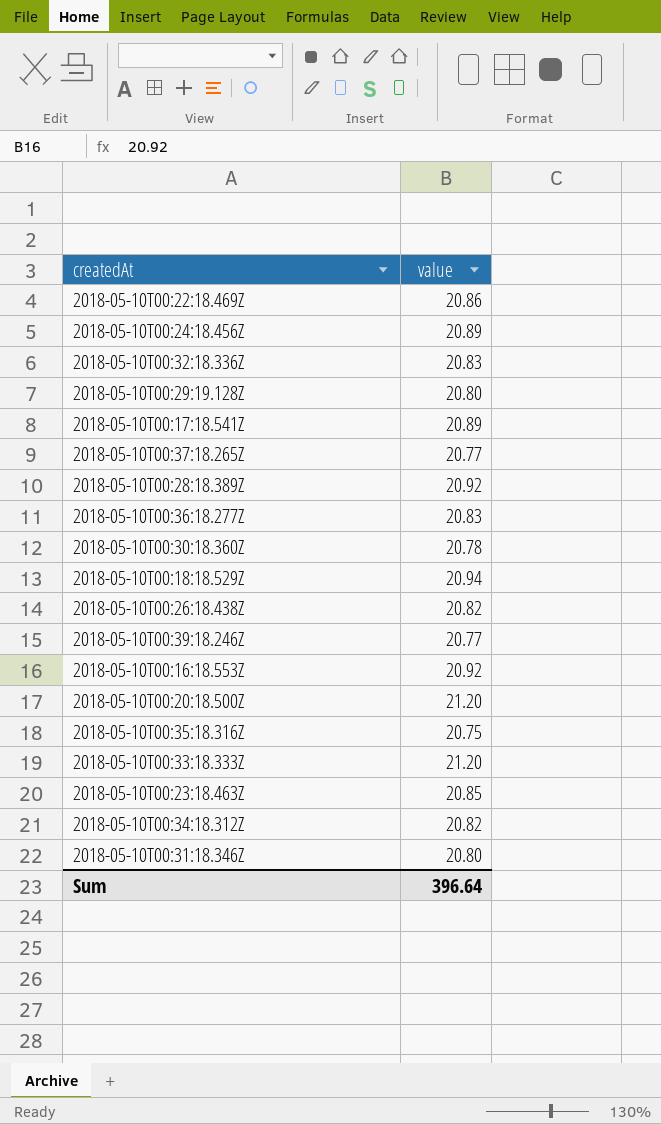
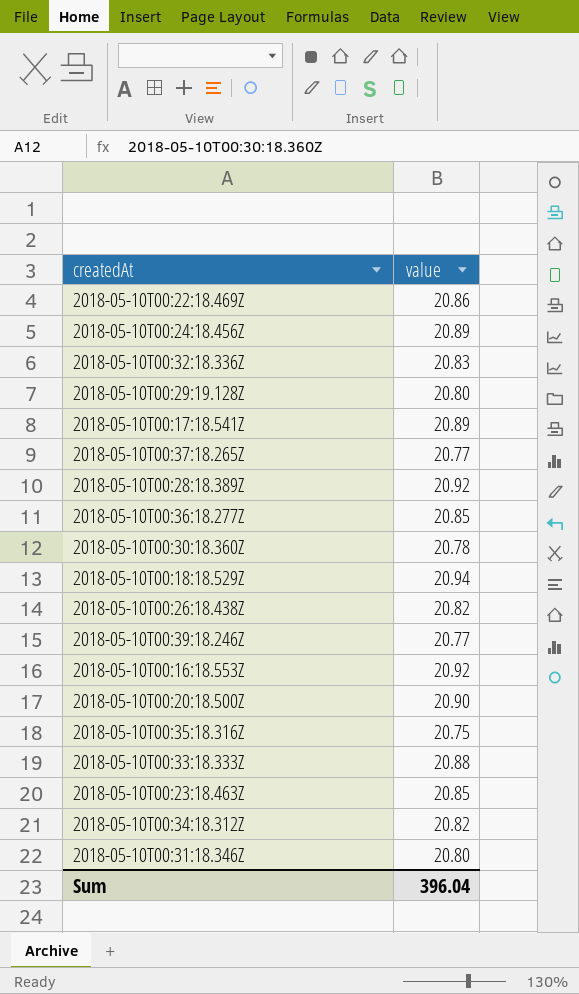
2018-05-10T00:36:18.277Z | value: 20.83 -> 20.85
2018-05-10T00:20:18.500Z | value: 21.20 -> 20.90
2018-05-10T00:33:18.333Z | value: 21.20 -> 20.88
Sum | value: 396.64 -> 396.04

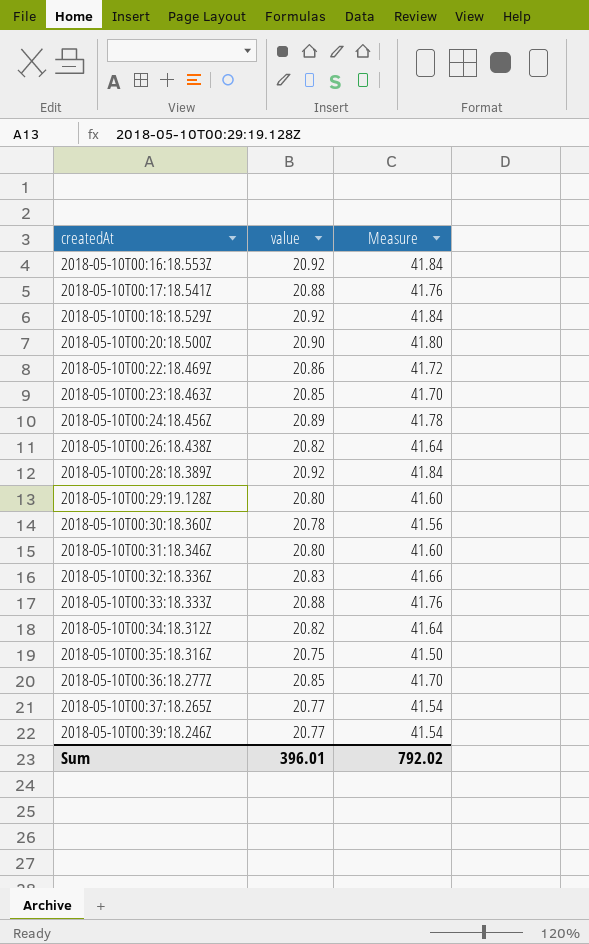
row order: none -> createdAt ascending
column Measure | formula: none -> [value] * 2
2018-05-10T00:17:18.541Z | value: 20.89 -> 20.88
2018-05-10T00:18:18.529Z | value: 20.94 -> 20.92
Sum | value: 396.04 -> 396.01

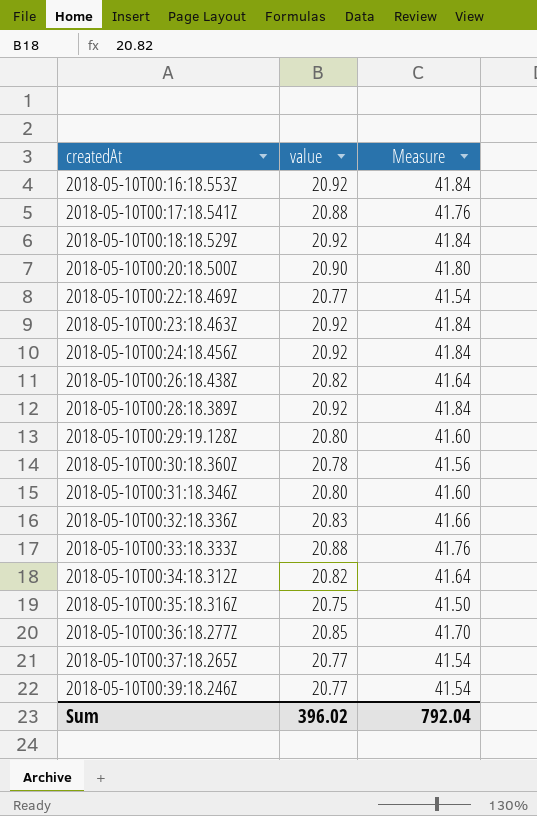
2018-05-10T00:22:18.469Z | value: 20.86 -> 20.77
2018-05-10T00:22:18.469Z | Measure: 41.72 -> 41.54
2018-05-10T00:23:18.463Z | value: 20.85 -> 20.92
2018-05-10T00:23:18.463Z | Measure: 41.70 -> 41.84
2018-05-10T00:24:18.456Z | value: 20.89 -> 20.92
2018-05-10T00:24:18.456Z | Measure: 41.78 -> 41.84
Sum | value: 396.01 -> 396.02
Sum | Measure: 792.02 -> 792.04

